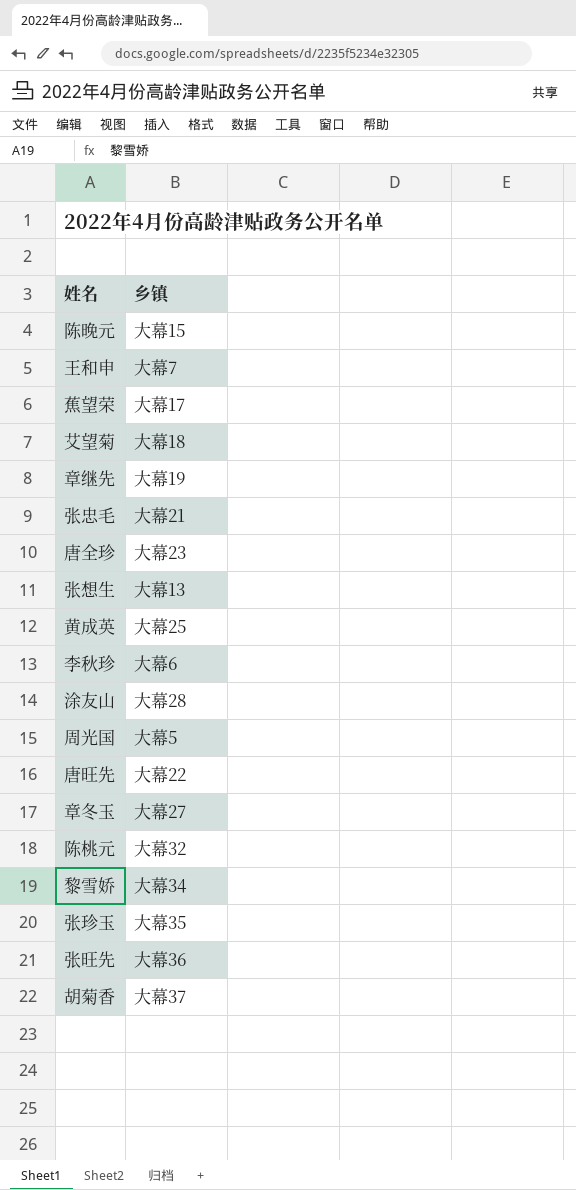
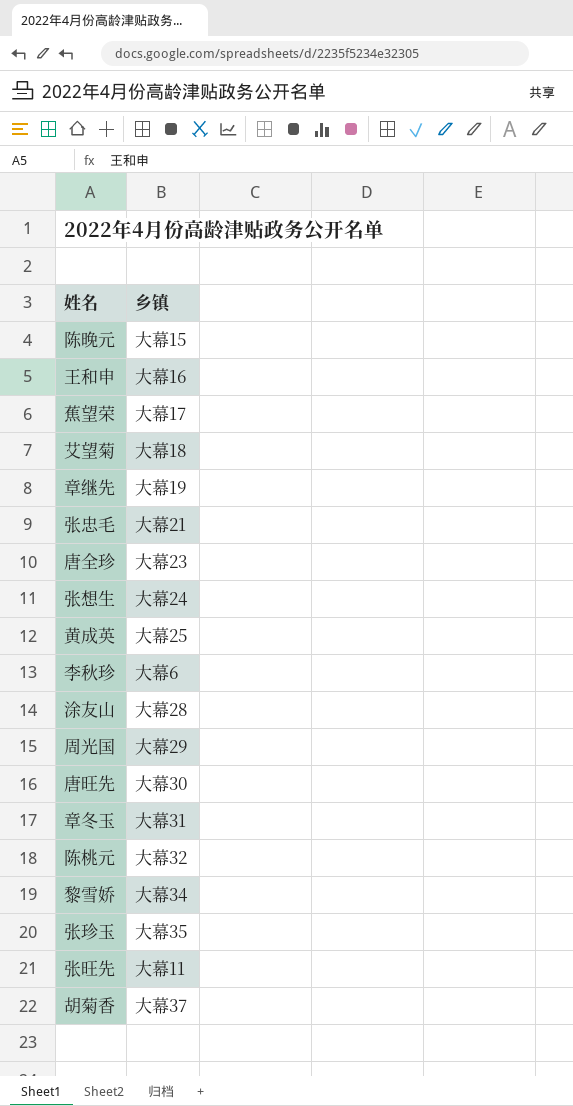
王和申 | 乡镇: 大幕7 -> 大幕16
张想生 | 乡镇: 大幕13 -> 大幕24
周光国 | 乡镇: 大幕5 -> 大幕29
唐旺先 | 乡镇: 大幕22 -> 大幕30
章冬玉 | 乡镇: 大幕27 -> 大幕31
张旺先 | 乡镇: 大幕36 -> 大幕11

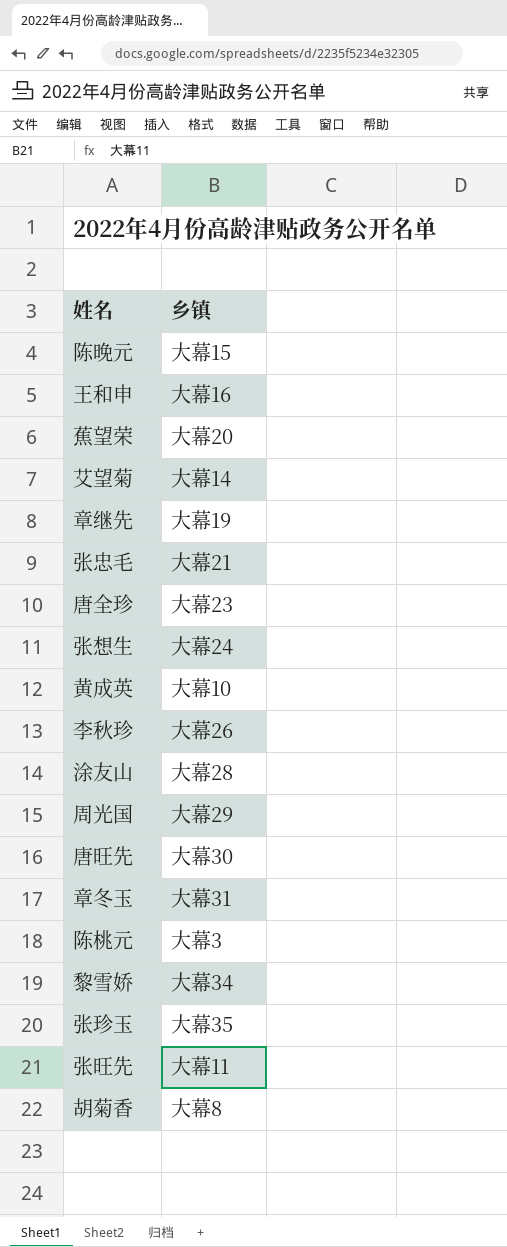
蕉望荣 | 乡镇: 大幕17 -> 大幕20
艾望菊 | 乡镇: 大幕18 -> 大幕14
黄成英 | 乡镇: 大幕25 -> 大幕10
李秋珍 | 乡镇: 大幕6 -> 大幕26
陈桃元 | 乡镇: 大幕32 -> 大幕3
胡菊香 | 乡镇: 大幕37 -> 大幕8

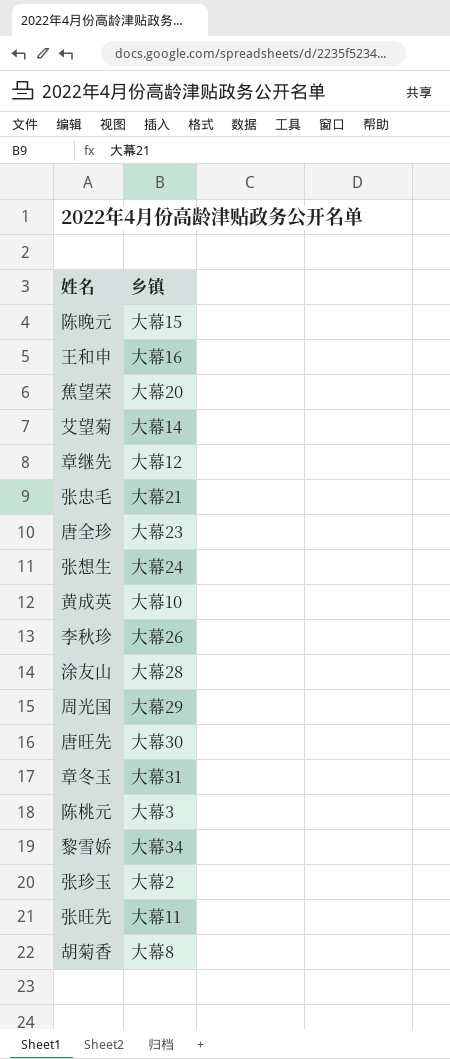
章继先 | 乡镇: 大幕19 -> 大幕12
张珍玉 | 乡镇: 大幕35 -> 大幕2

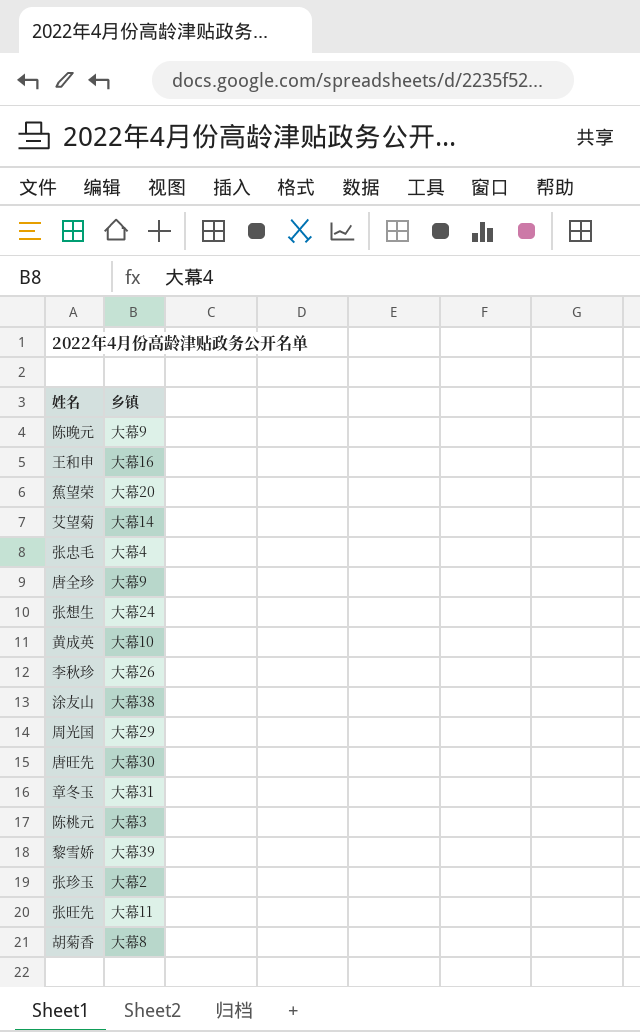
row 章继先: 大幕12 -> none
陈晚元 | 乡镇: 大幕15 -> 大幕9
张忠毛 | 乡镇: 大幕21 -> 大幕4
唐全珍 | 乡镇: 大幕23 -> 大幕9
涂友山 | 乡镇: 大幕28 -> 大幕38
黎雪娇 | 乡镇: 大幕34 -> 大幕39

